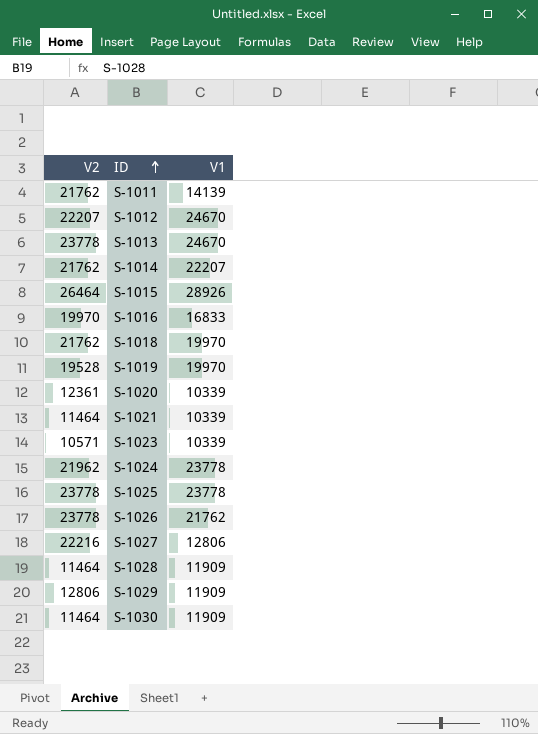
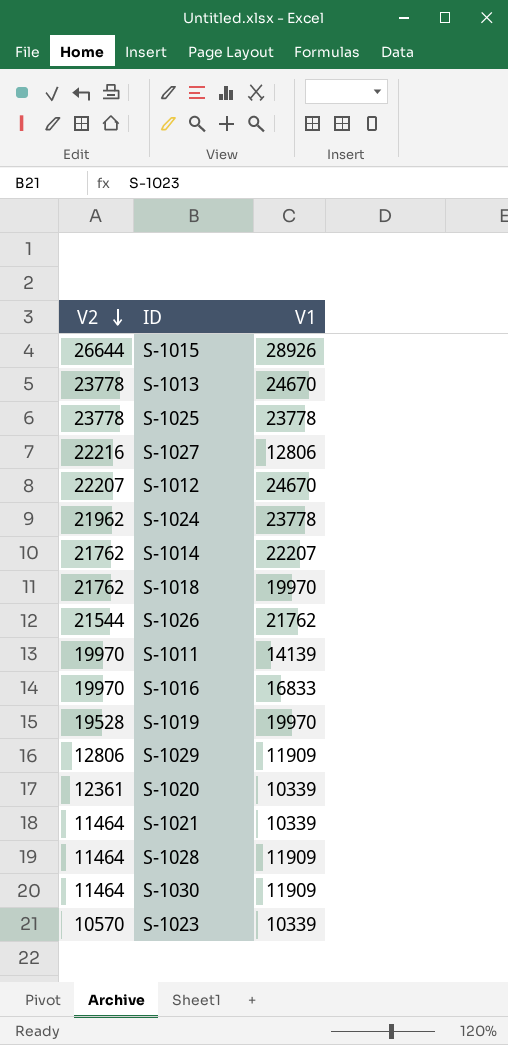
row order: ID ascending -> V2 descending
S-1015 | V2: 26464 -> 26644
S-1026 | V2: 23778 -> 21544
S-1011 | V2: 21762 -> 19970
S-1023 | V2: 10571 -> 10570

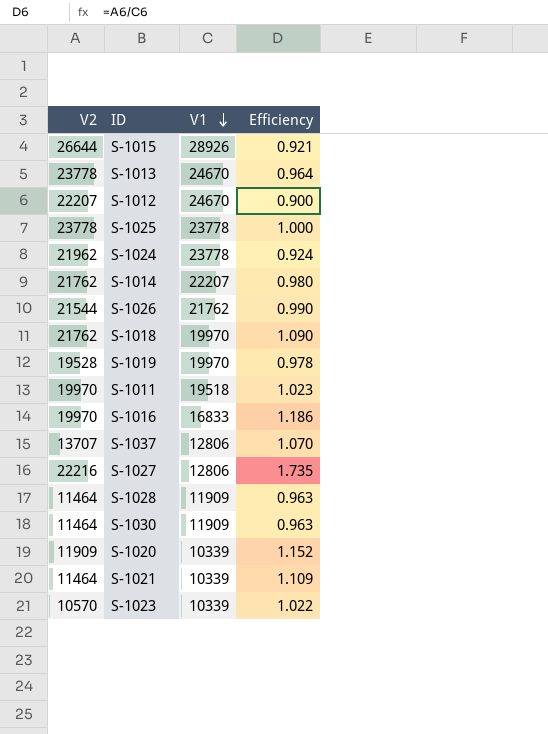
row order: V2 descending -> V1 descending
column Efficiency | formula: none -> [V2] / [V1]
row S-1029: 12806 | 11909 -> none
S-1011 | V1: 14139 -> 19518
row S-1037: none -> 13707 | 12806 | 1.070
S-1020 | V2: 12361 -> 11909

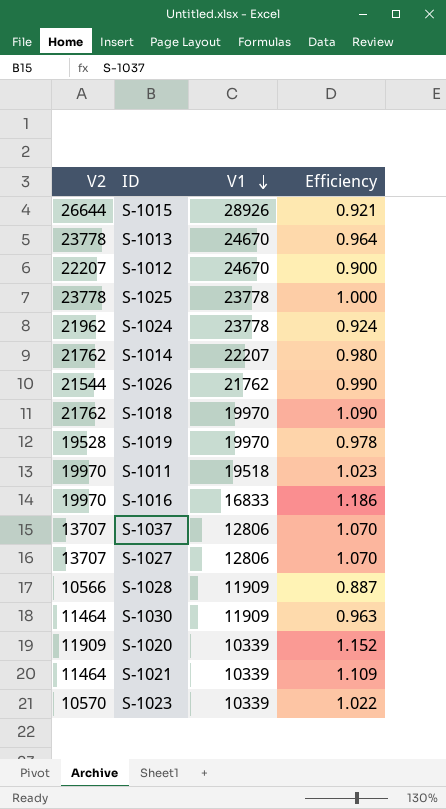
S-1027 | V2: 22216 -> 13707
S-1027 | Efficiency: 1.735 -> 1.070
S-1028 | V2: 11464 -> 10566
S-1028 | Efficiency: 0.963 -> 0.887

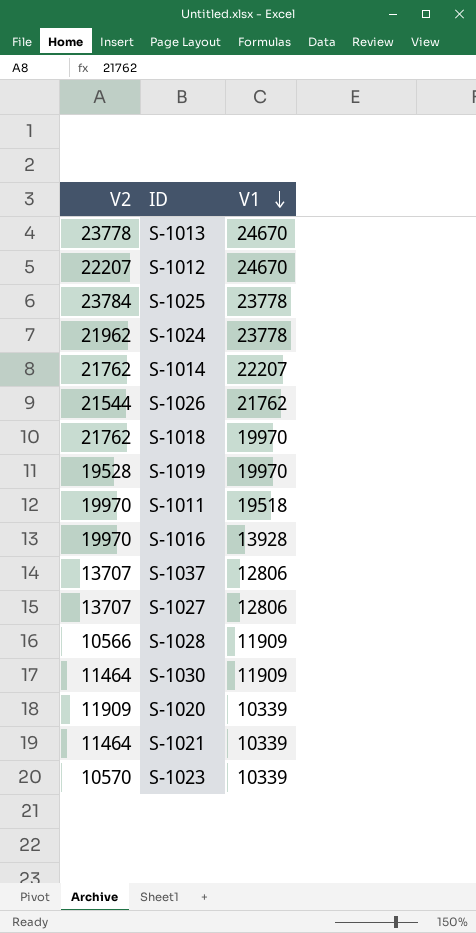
column Efficiency | formula: [V2] / [V1] -> none
row S-1015: 26644 | 28926 | 0.921 -> none
S-1025 | V2: 23778 -> 23784
S-1016 | V1: 16833 -> 13928

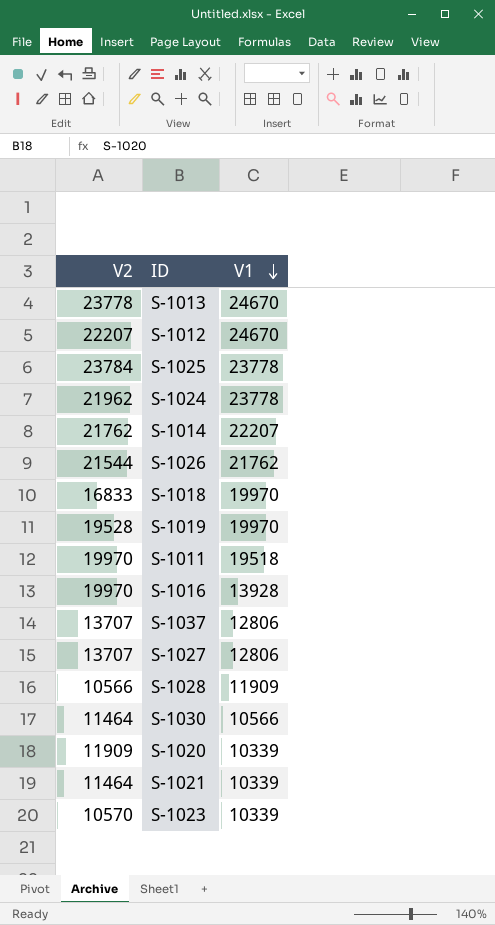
S-1018 | V2: 21762 -> 16833
S-1030 | V1: 11909 -> 10566

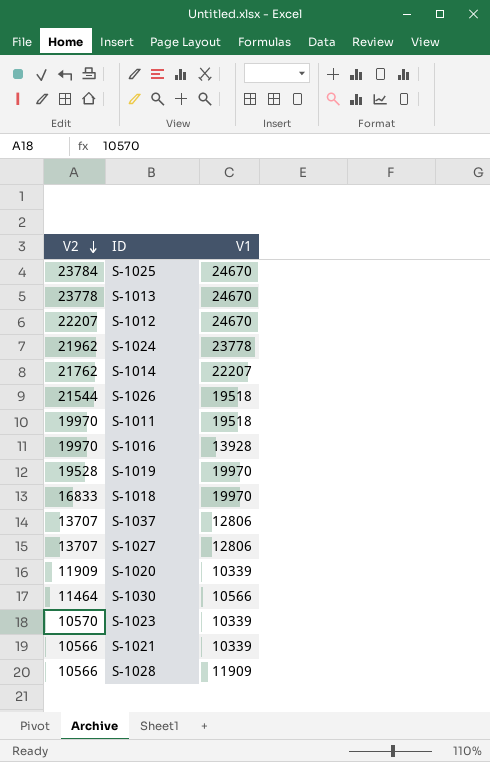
row order: V1 descending -> V2 descending
S-1025 | V1: 23778 -> 24670
S-1026 | V1: 21762 -> 19518
S-1021 | V2: 11464 -> 10566

